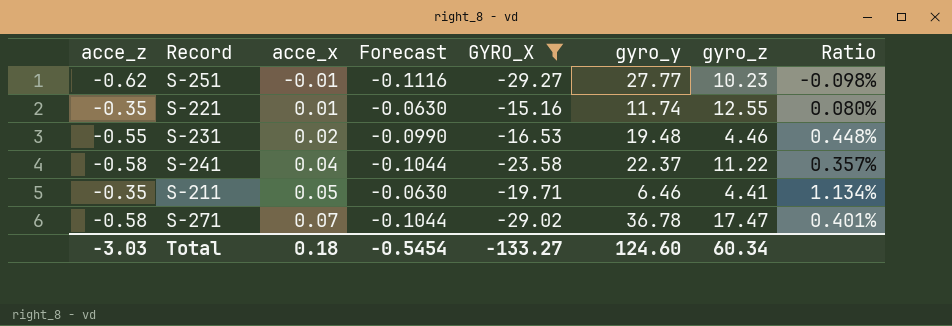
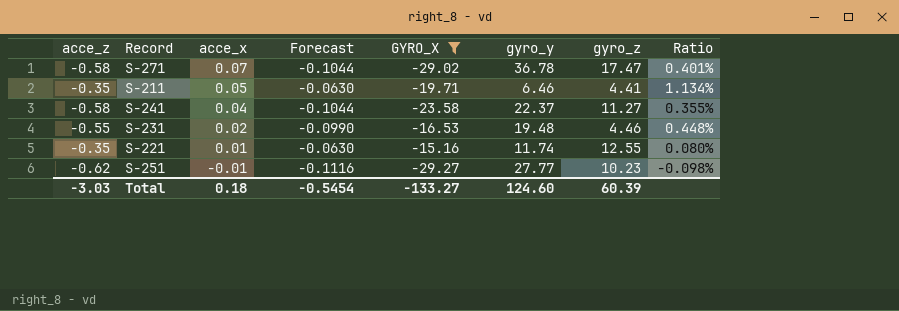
row order: acce_x ascending -> acce_x descending
S-241 | gyro_z: 11.22 -> 11.27
S-241 | Ratio: 0.357% -> 0.355%
Total | gyro_z: 60.34 -> 60.39

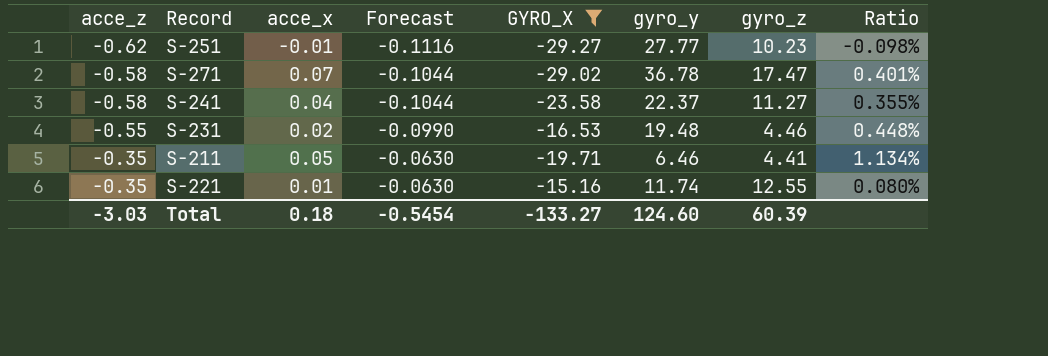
row order: acce_x descending -> acce_z ascending

